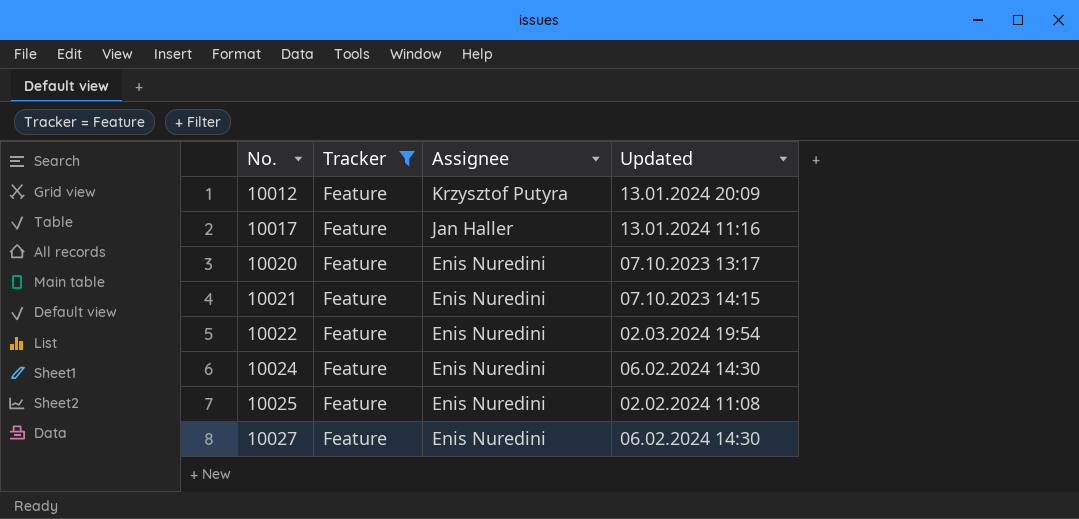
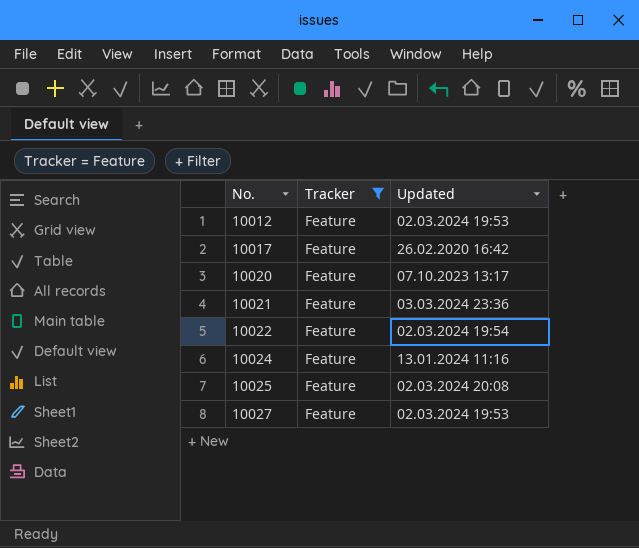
column Assignee | position: 3 -> none
10012 | Updated: 13.01.2024 20:09 -> 02.03.2024 19:53
10017 | Updated: 13.01.2024 11:16 -> 26.02.2020 16:42
10021 | Updated: 07.10.2023 14:15 -> 03.03.2024 23:36
10024 | Updated: 06.02.2024 14:30 -> 13.01.2024 11:16
10025 | Updated: 02.02.2024 11:08 -> 02.03.2024 20:08
10027 | Updated: 06.02.2024 14:30 -> 02.03.2024 19:53

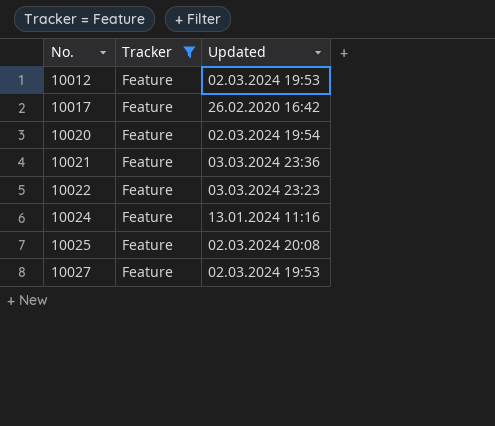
10020 | Updated: 07.10.2023 13:17 -> 02.03.2024 19:54
10022 | Updated: 02.03.2024 19:54 -> 03.03.2024 23:23

